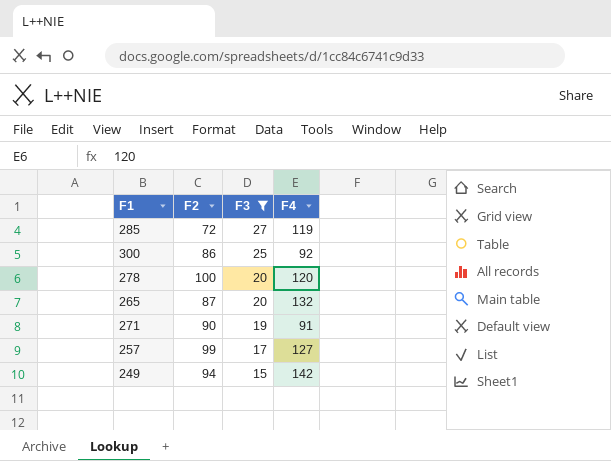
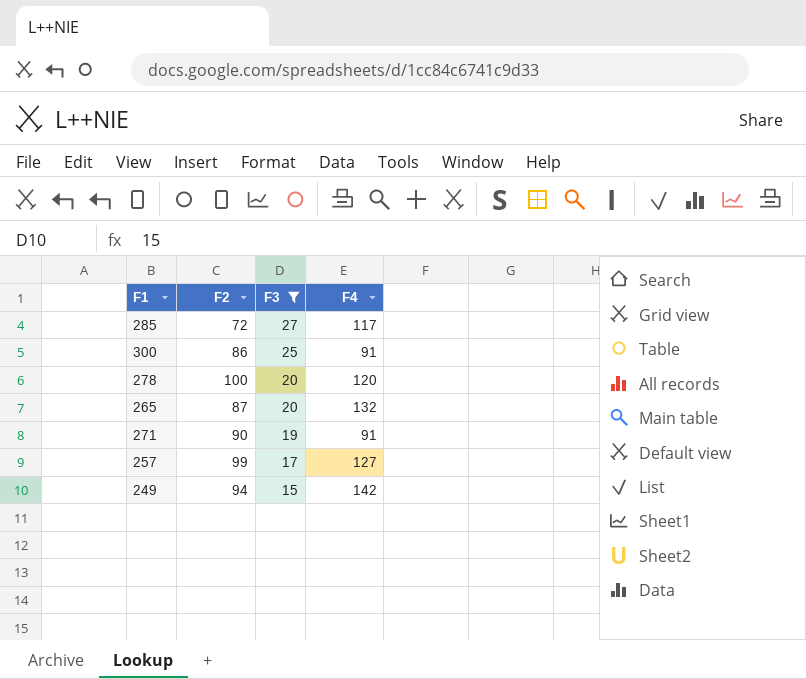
285 | F4: 119 -> 117
300 | F4: 92 -> 91

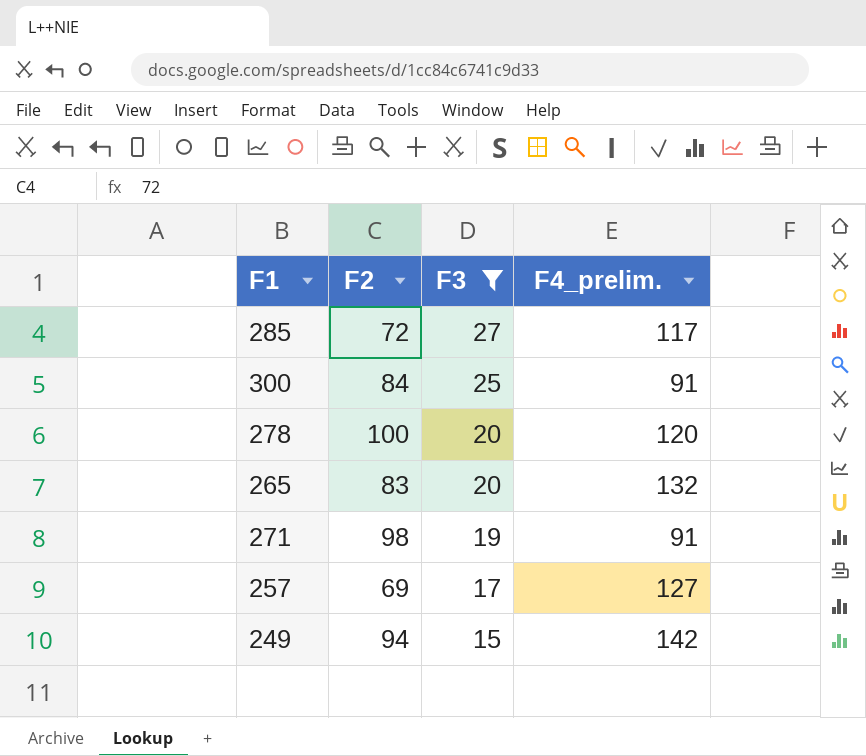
column name: F4 -> F4_prelim.
300 | F2: 86 -> 84
265 | F2: 87 -> 83
271 | F2: 90 -> 98
257 | F2: 99 -> 69

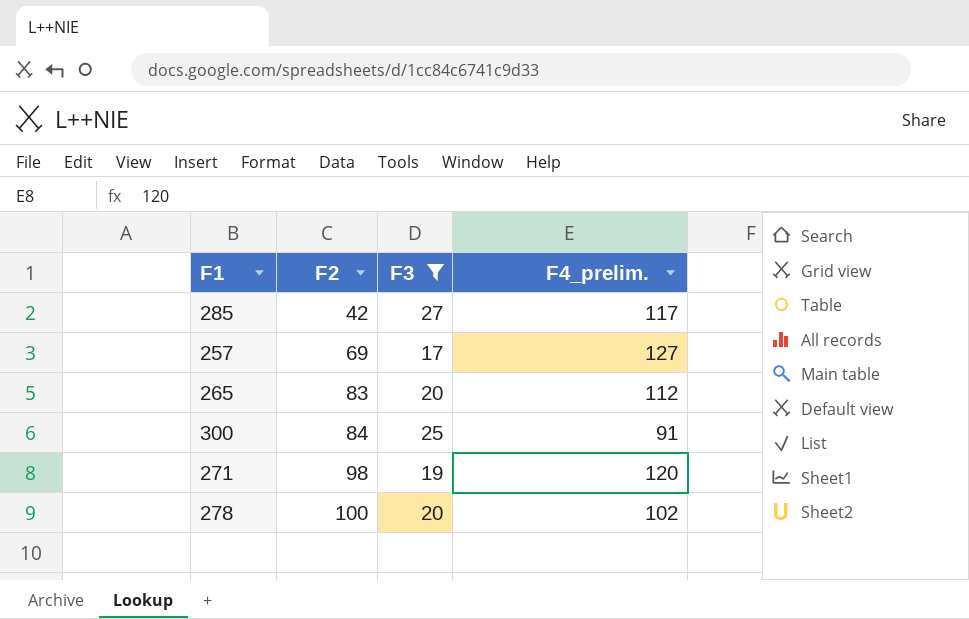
row order: F3 descending -> F2 ascending
row 249: 94 | 15 | 142 -> none
285 | F2: 72 -> 42
265 | F4_prelim.: 132 -> 112
271 | F4_prelim.: 91 -> 120
278 | F4_prelim.: 120 -> 102

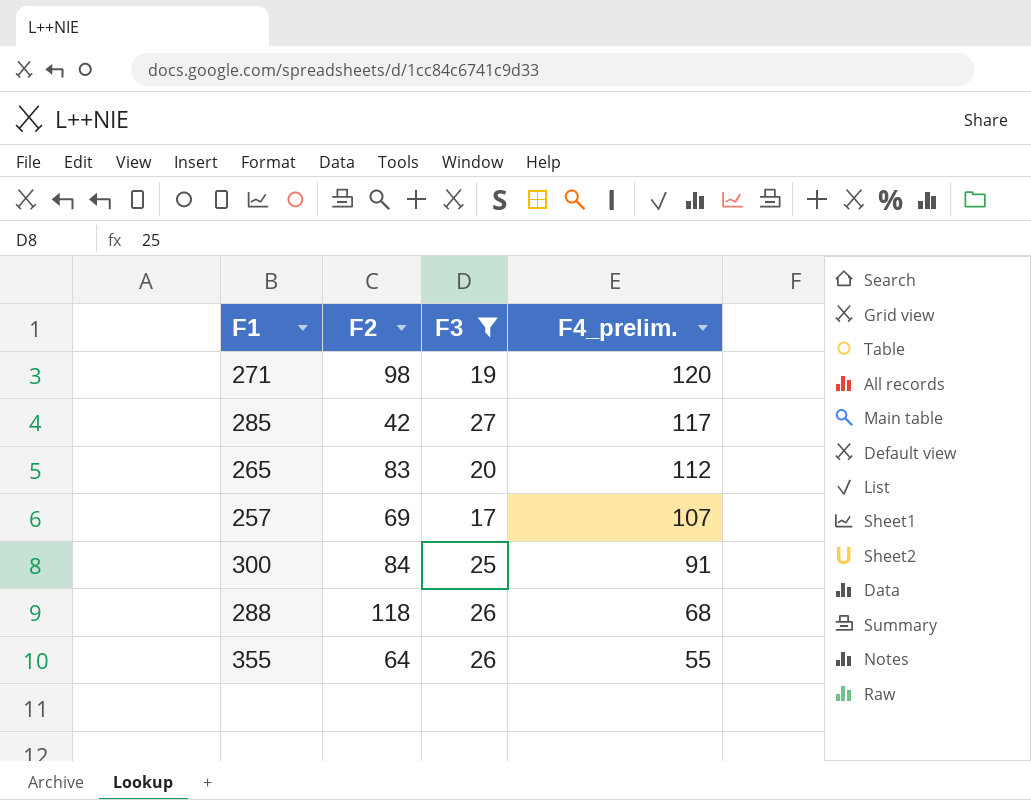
row order: F2 ascending -> F4_prelim. descending
row 278: 100 | 20 | 102 -> none
257 | F4_prelim.: 127 -> 107
row 288: none -> 118 | 26 | 68
row 355: none -> 64 | 26 | 55

